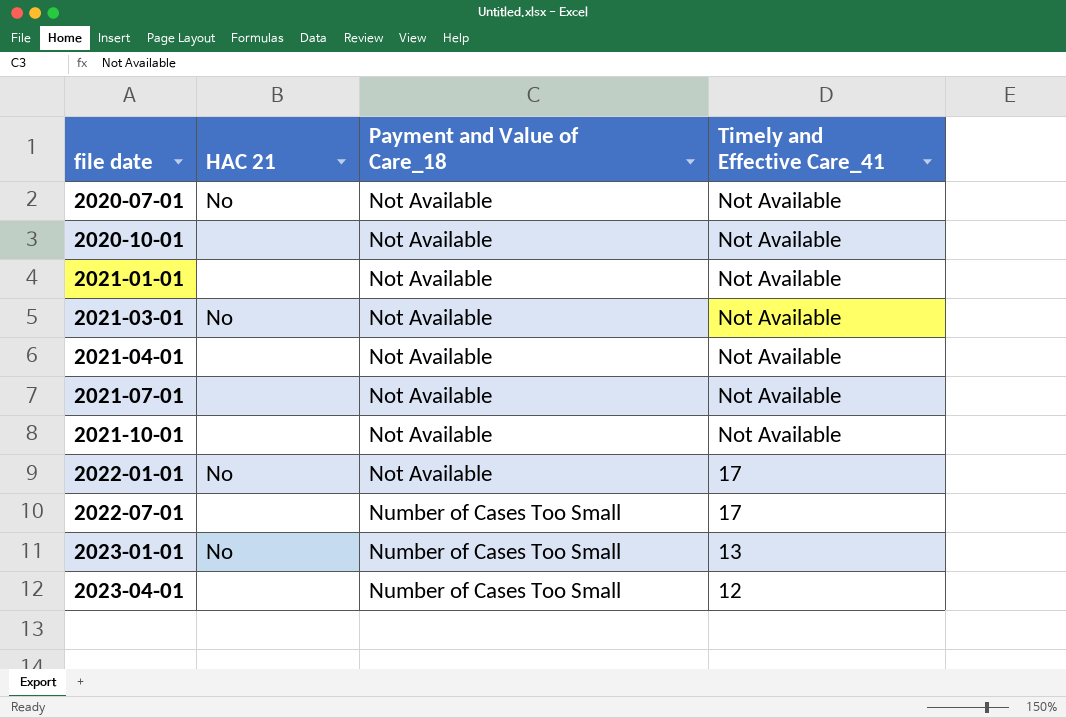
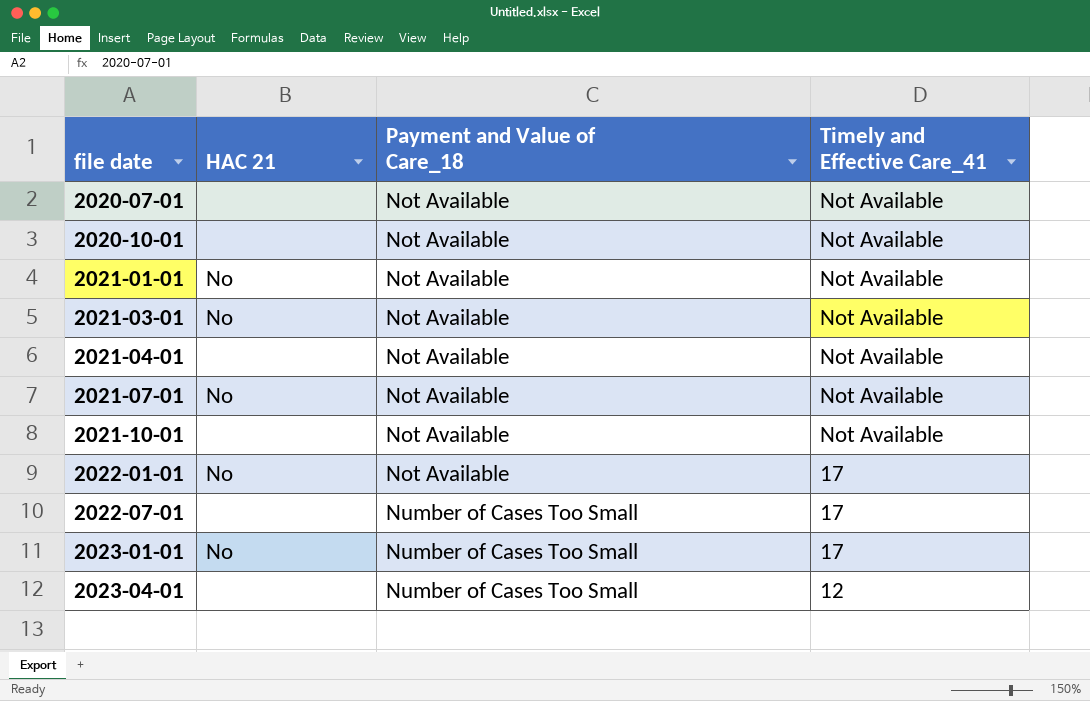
2020-07-01 | HAC 21: No -> none
2021-01-01 | HAC 21: none -> No
2021-07-01 | HAC 21: none -> No
2023-01-01 | Timely and Effective Care_41: 13 -> 17

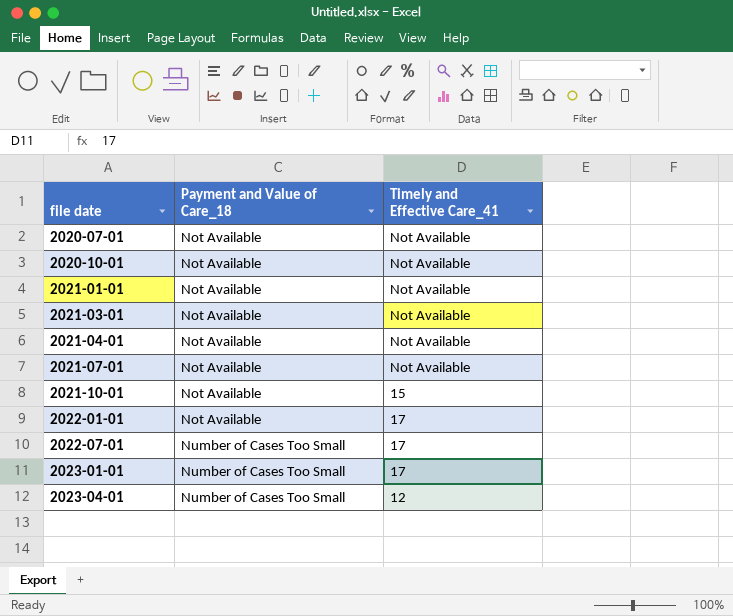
column HAC 21 | position: 2 -> none
2021-10-01 | Timely and Effective Care_41: Not Available -> 15

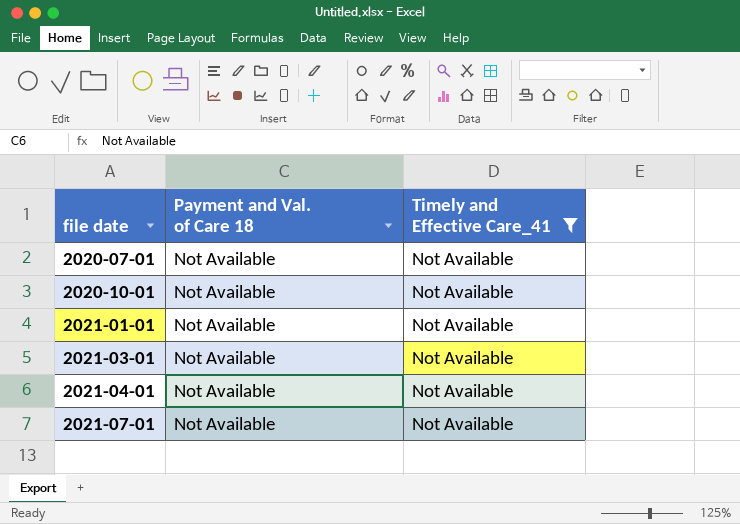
filter: none -> Timely and Effective Care_41 = Not Available
column name: Payment and Value of Care_18 -> Payment and Val. of Care 18

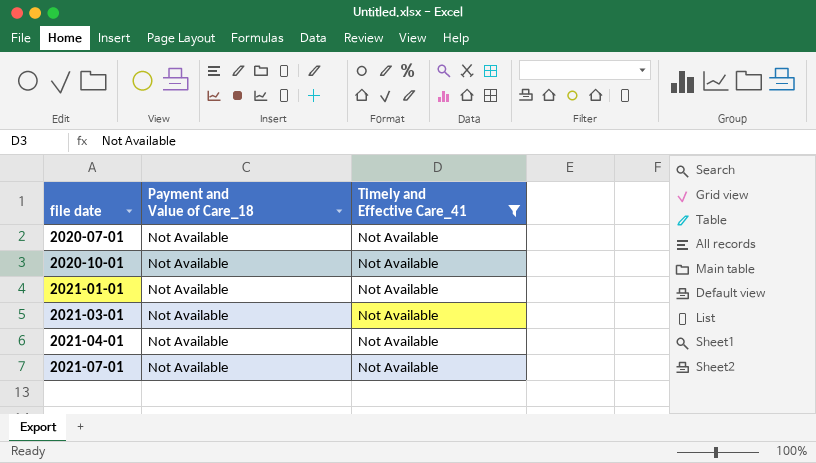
column name: Payment and Val. of Care 18 -> Payment and Value of Care_18

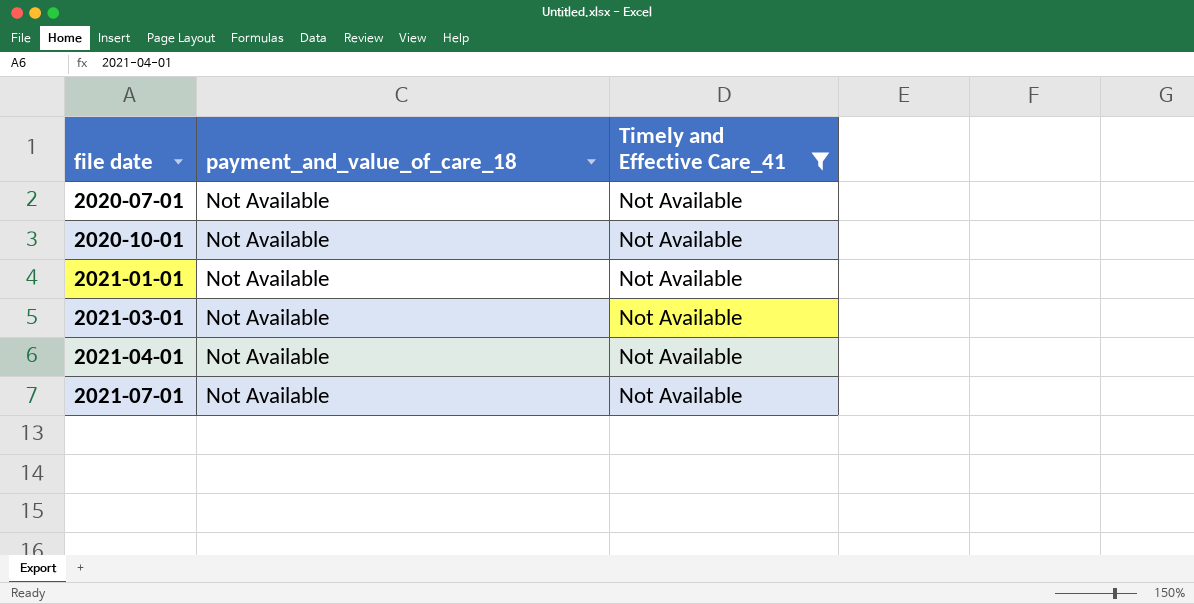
column name: Payment and Value of Care_18 -> payment_and_value_of_care_18

